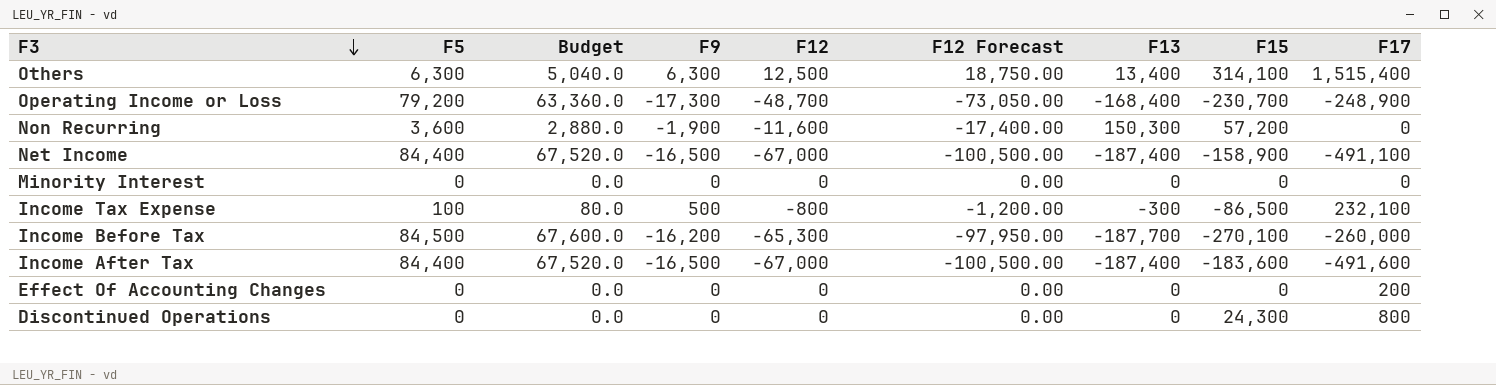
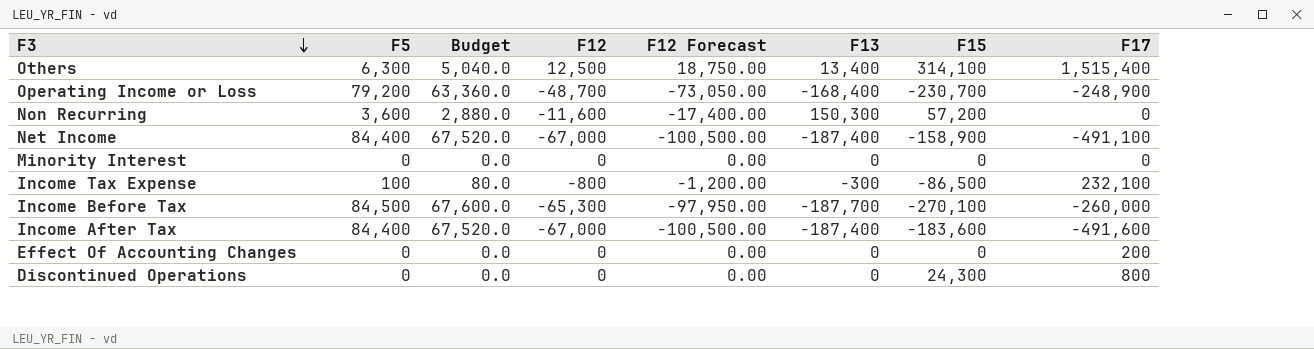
column F9 | position: 4 -> none

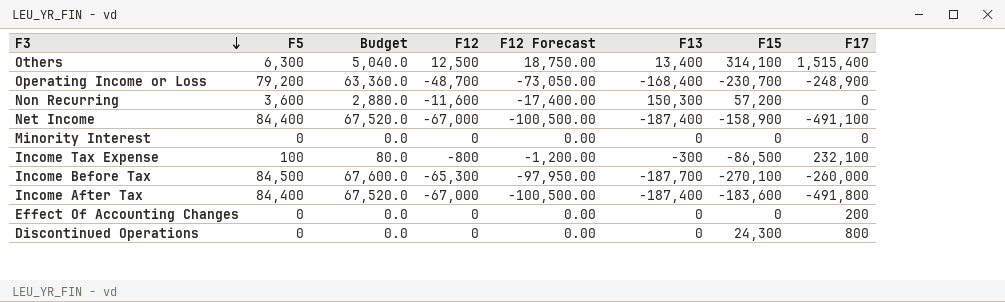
Income After Tax | F17: -491,600 -> -491,800

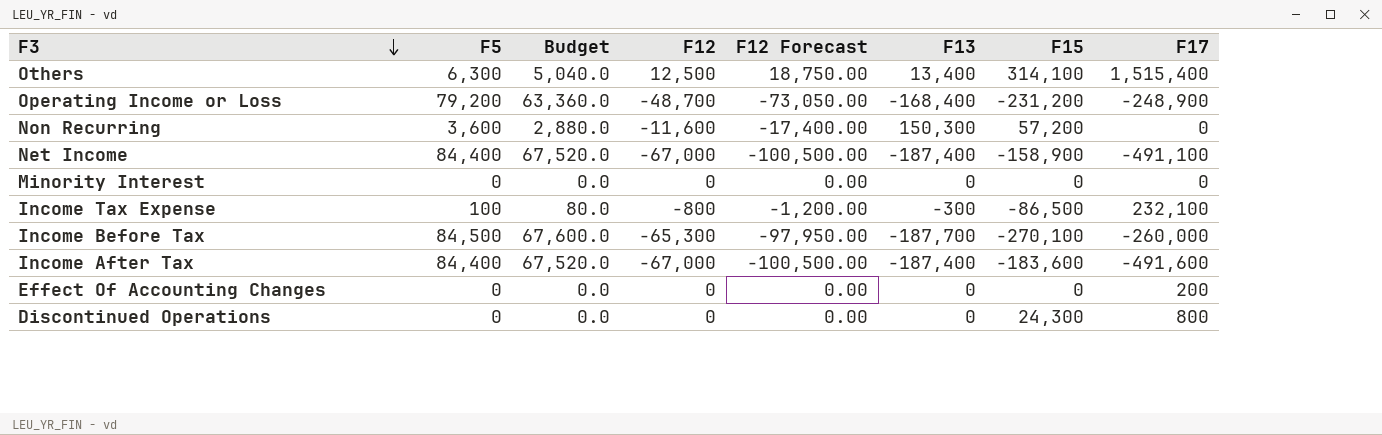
Operating Income or Loss | F15: -230,700 -> -231,200
Income After Tax | F17: -491,800 -> -491,600

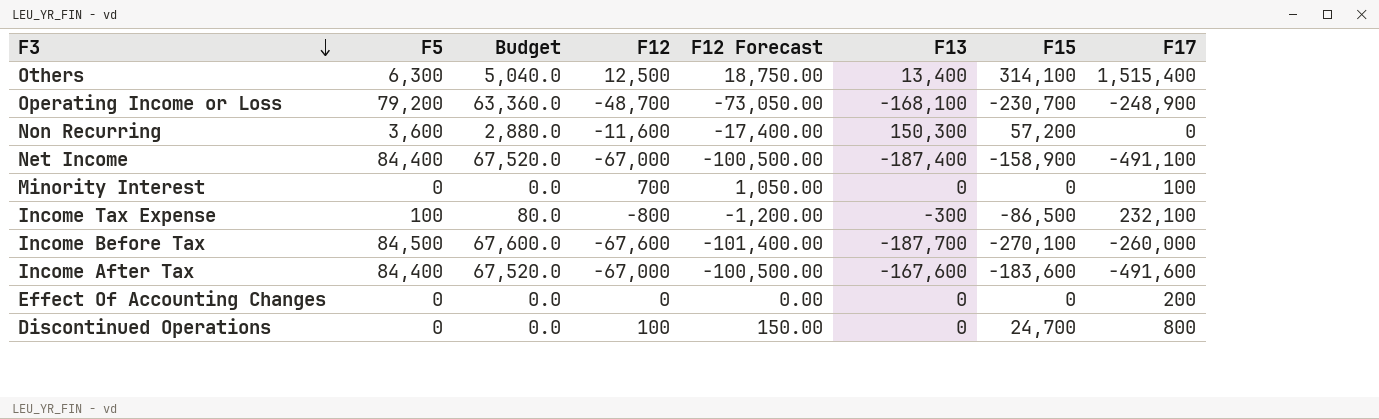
Operating Income or Loss | F13: -168,400 -> -168,100
Operating Income or Loss | F15: -231,200 -> -230,700
Minority Interest | F12: 0 -> 700
Minority Interest | F12 Forecast: 0.00 -> 1,050.00
Minority Interest | F17: 0 -> 100
Income Before Tax | F12: -65,300 -> -67,600
Income Before Tax | F12 Forecast: -97,950.00 -> -101,400.00
Income After Tax | F13: -187,400 -> -167,600
Discontinued Operations | F12: 0 -> 100
Discontinued Operations | F12 Forecast: 0.00 -> 150.00
Discontinued Operations | F15: 24,300 -> 24,700

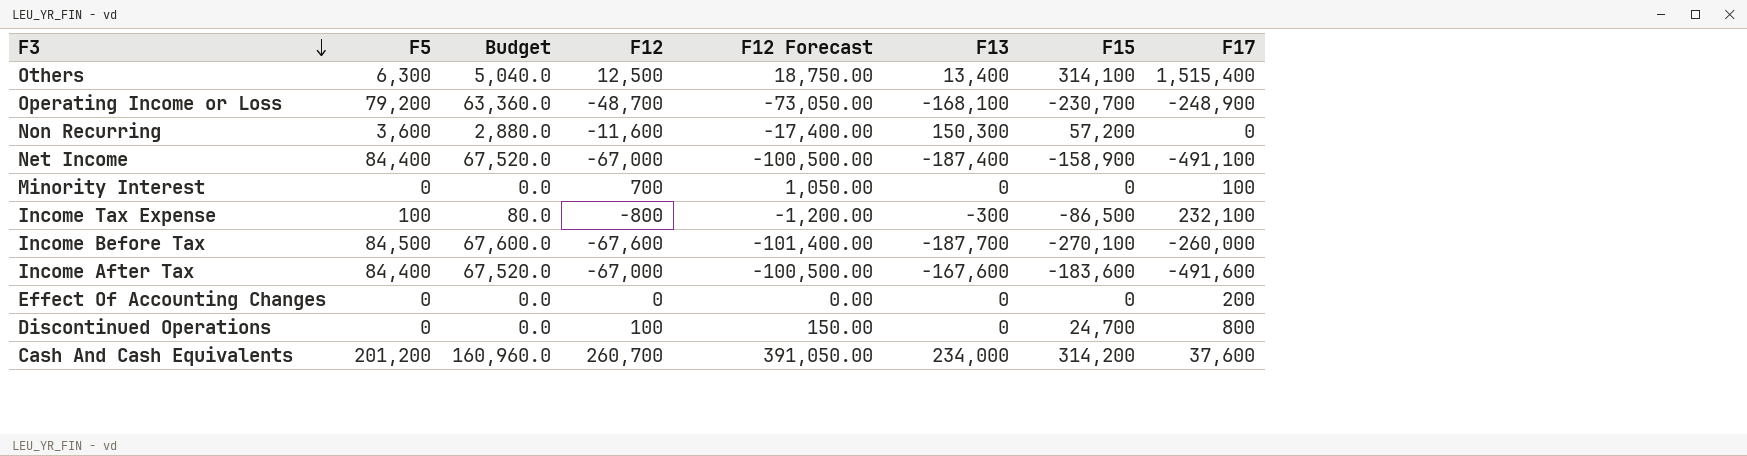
row Cash And Cash Equivalents: none -> 201,200 | 160,960.0 | 260,700 | 391,050.00 | 234,000 | 314,200 | 37,600

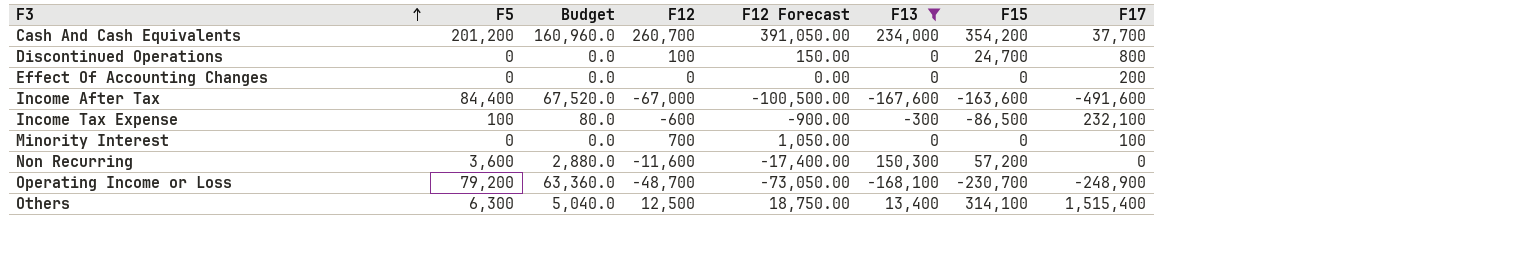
filter: none -> F13 >= -168,100
row order: F3 descending -> F3 ascending
Cash And Cash Equivalents | F15: 314,200 -> 354,200
Cash And Cash Equivalents | F17: 37,600 -> 37,700
Income After Tax | F15: -183,600 -> -163,600
Income Tax Expense | F12: -800 -> -600
Income Tax Expense | F12 Forecast: -1,200.00 -> -900.00

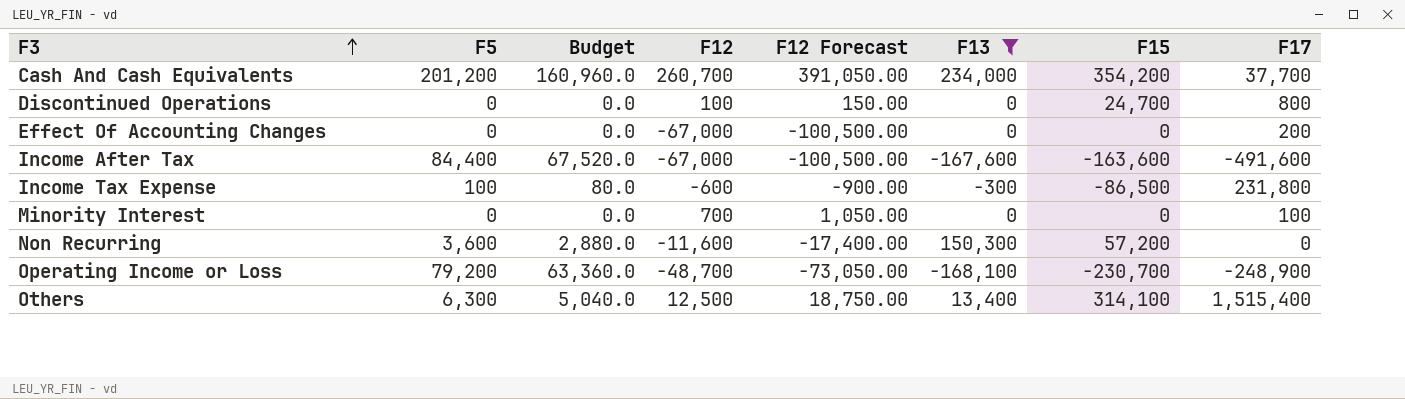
Effect Of Accounting Changes | F12: 0 -> -67,000
Effect Of Accounting Changes | F12 Forecast: 0.00 -> -100,500.00
Income Tax Expense | F17: 232,100 -> 231,800

